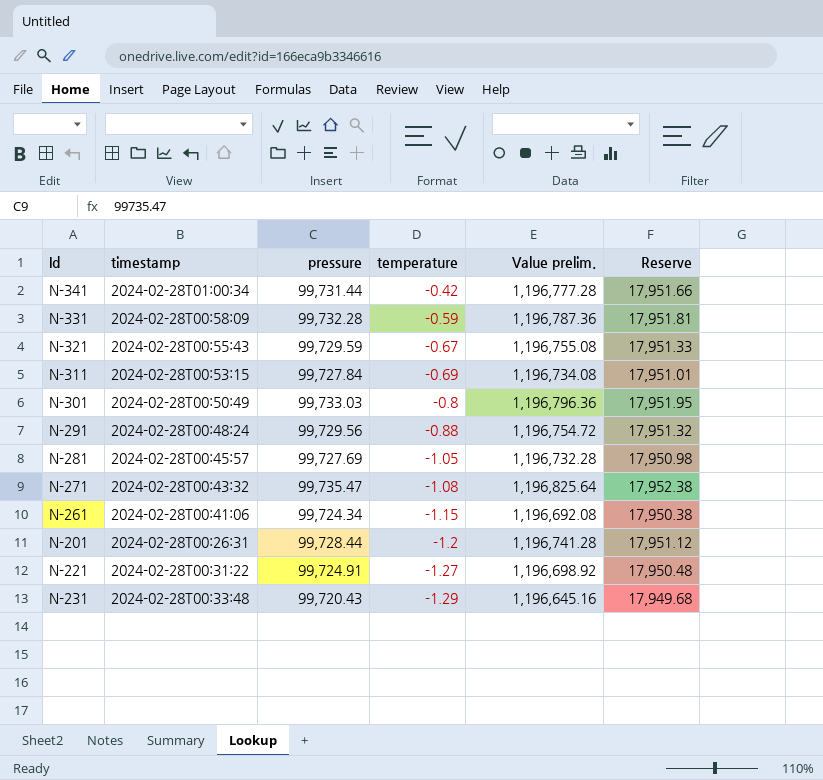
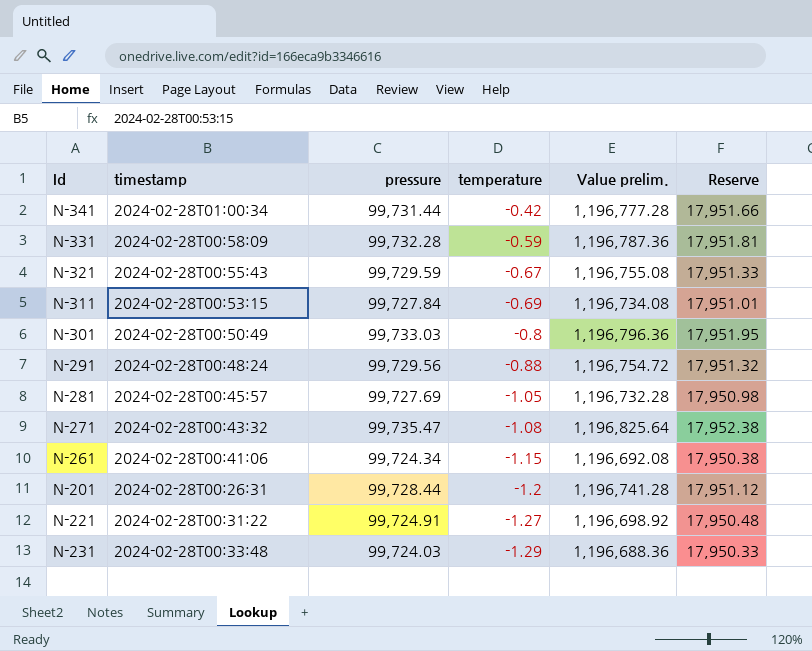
N-231 | pressure: 99,720.43 -> 99,724.03
N-231 | Value prelim.: 1,196,645.16 -> 1,196,688.36
N-231 | Reserve: 17,949.68 -> 17,950.33

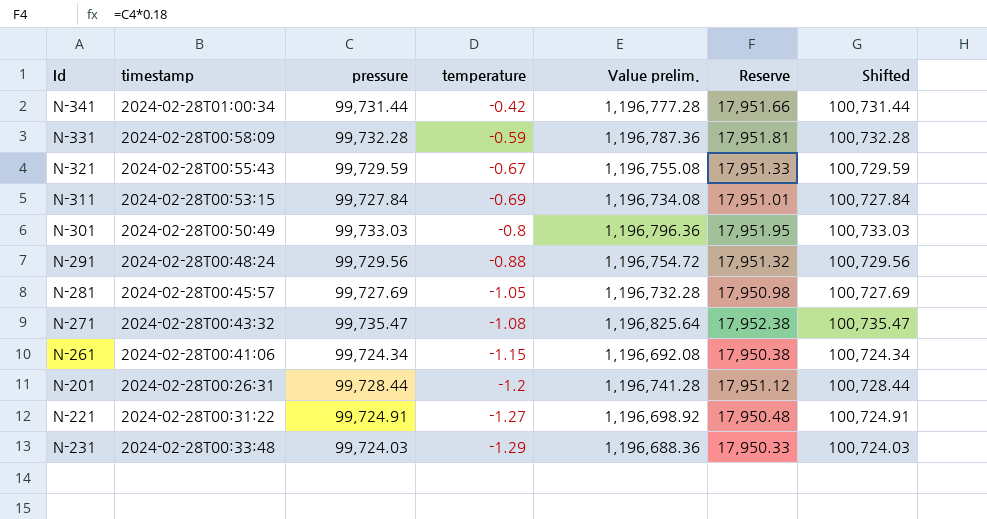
column Shifted | formula: none -> [pressure] + 1000

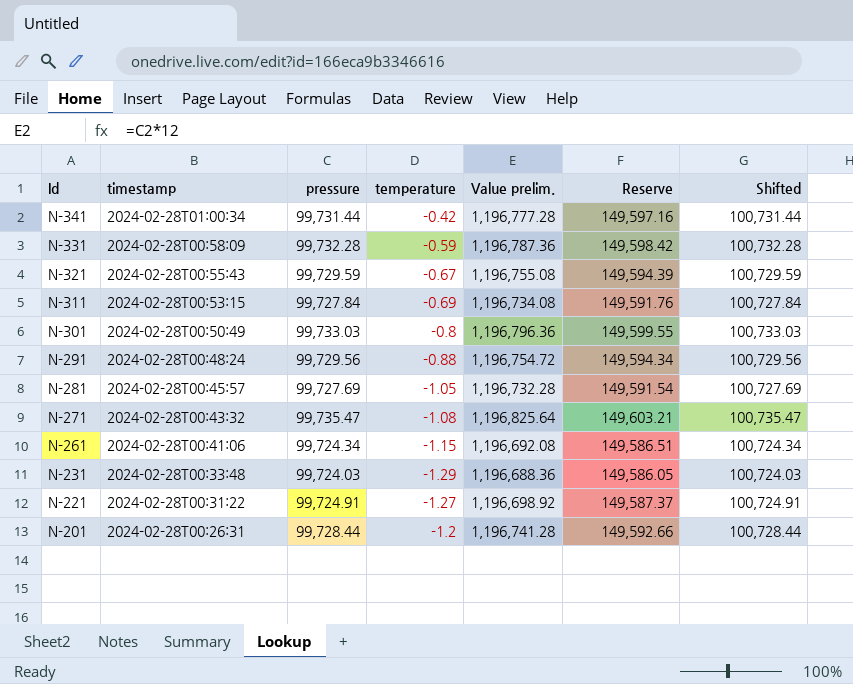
row order: temperature descending -> Id descending
column Reserve | formula: [pressure] * 0.18 -> [pressure] * 1.5

